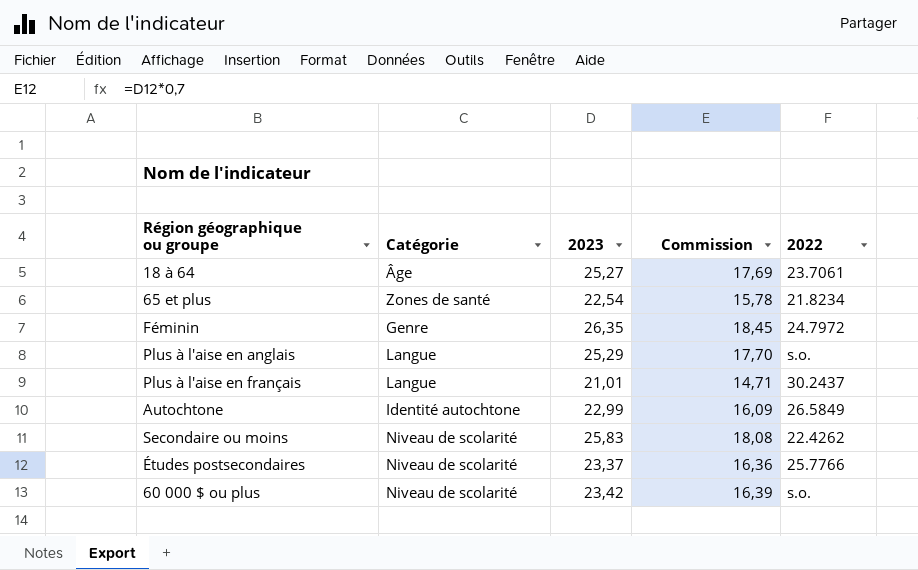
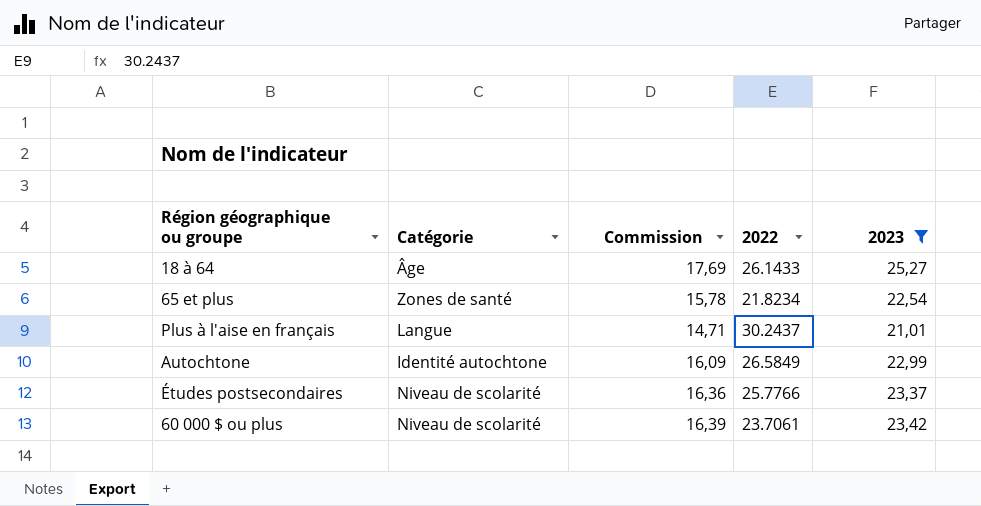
filter: none -> 2023 <= 25,27
column 2023 | position: 3 -> 5
18 à 64 | 2022: 23.7061 -> 26.1433
60 000 $ ou plus | 2022: s.o. -> 23.7061

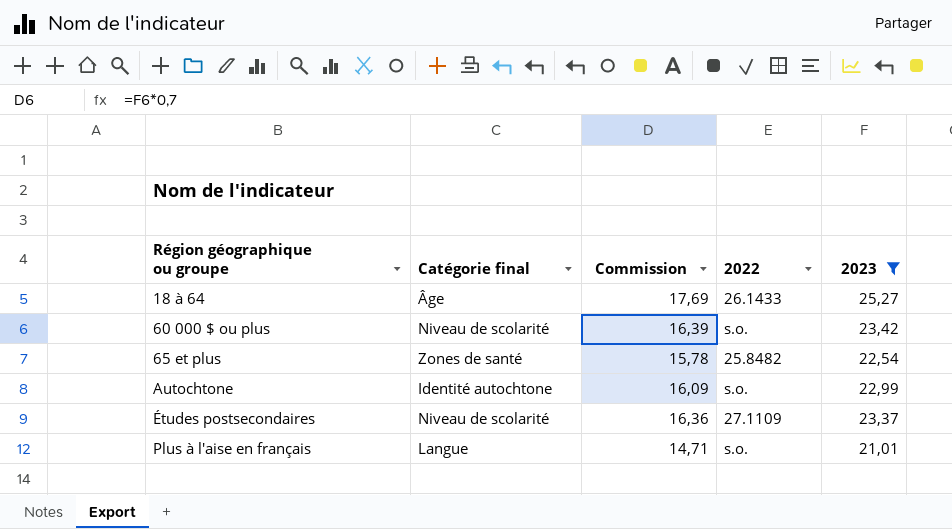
row order: none -> Région géographique ou groupe ascending
column name: Catégorie -> Catégorie final
60 000 $ ou plus | 2022: 23.7061 -> s.o.
65 et plus | 2022: 21.8234 -> 25.8482
Autochtone | 2022: 26.5849 -> s.o.
Études postsecondaires | 2022: 25.7766 -> 27.1109
Plus à l'aise en français | 2022: 30.2437 -> s.o.

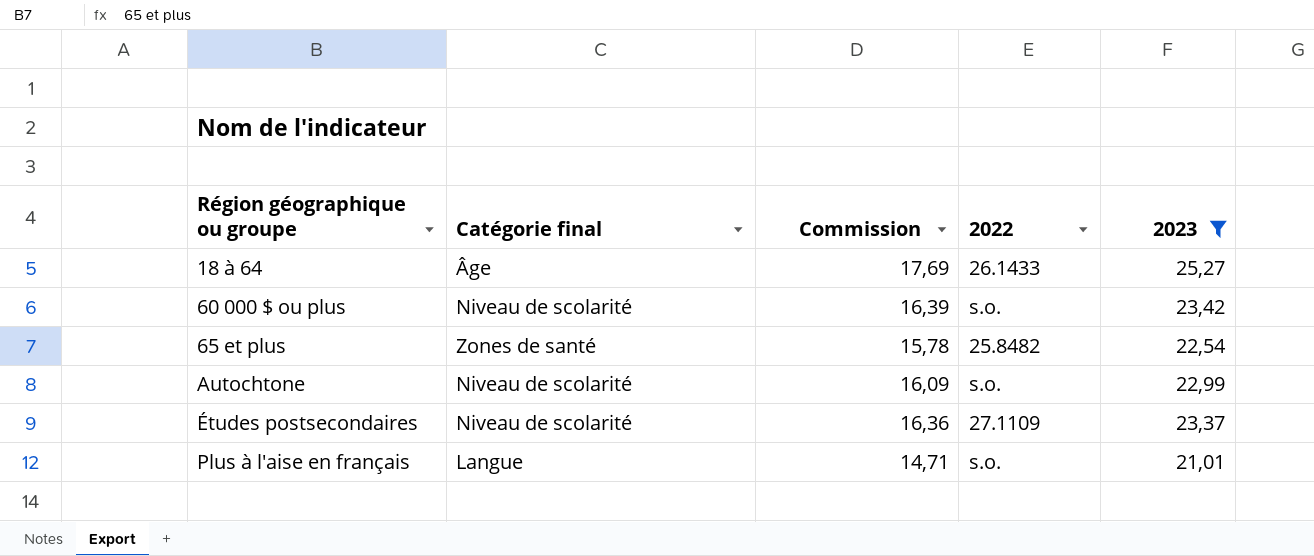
Autochtone | Catégorie final: Identité autochtone -> Niveau de scolarité

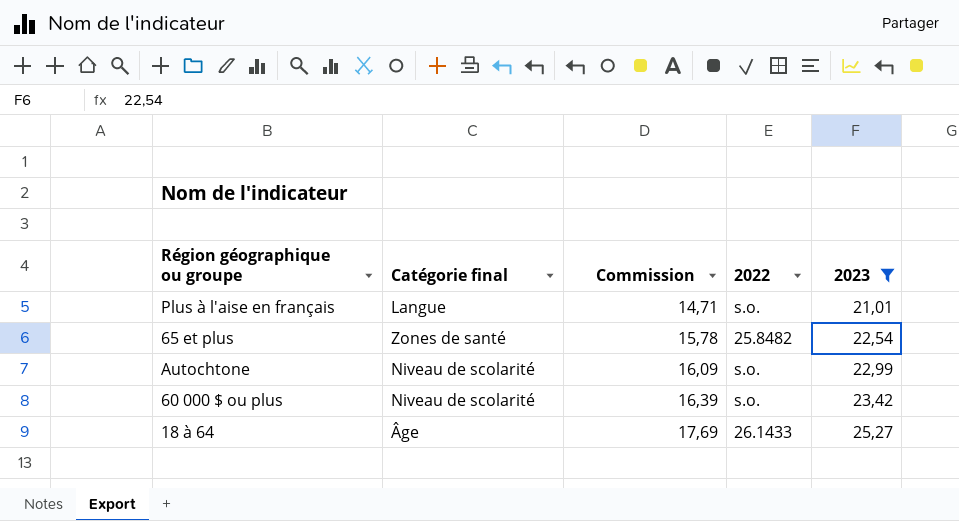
row order: Région géographique ou groupe ascending -> Commission ascending
row Études postsecondaires: Niveau de scolarité | 16,36 | 27.1109 | 23,37 -> none

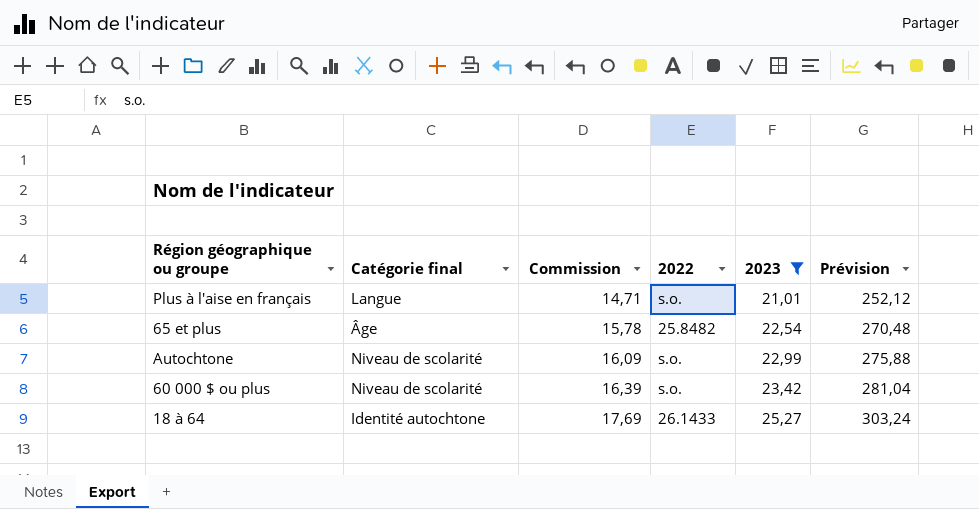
column Prévision | formula: none -> [2023] * 12
65 et plus | Catégorie final: Zones de santé -> Âge
18 à 64 | Catégorie final: Âge -> Identité autochtone

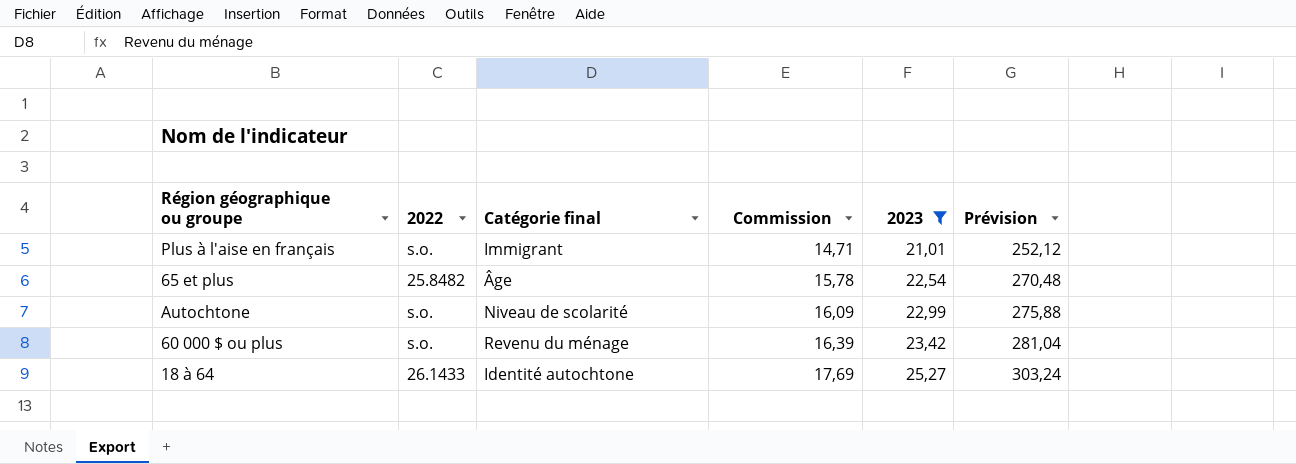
column 2022 | position: 4 -> 2
Plus à l'aise en français | Catégorie final: Langue -> Immigrant
60 000 $ ou plus | Catégorie final: Niveau de scolarité -> Revenu du ménage

